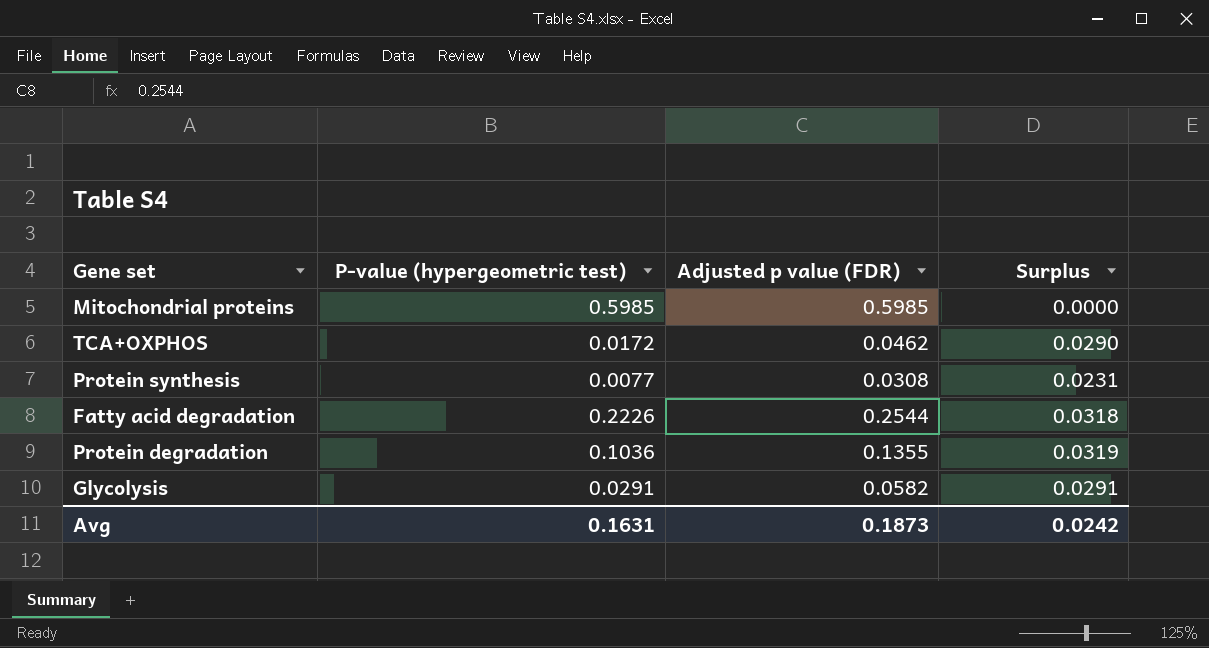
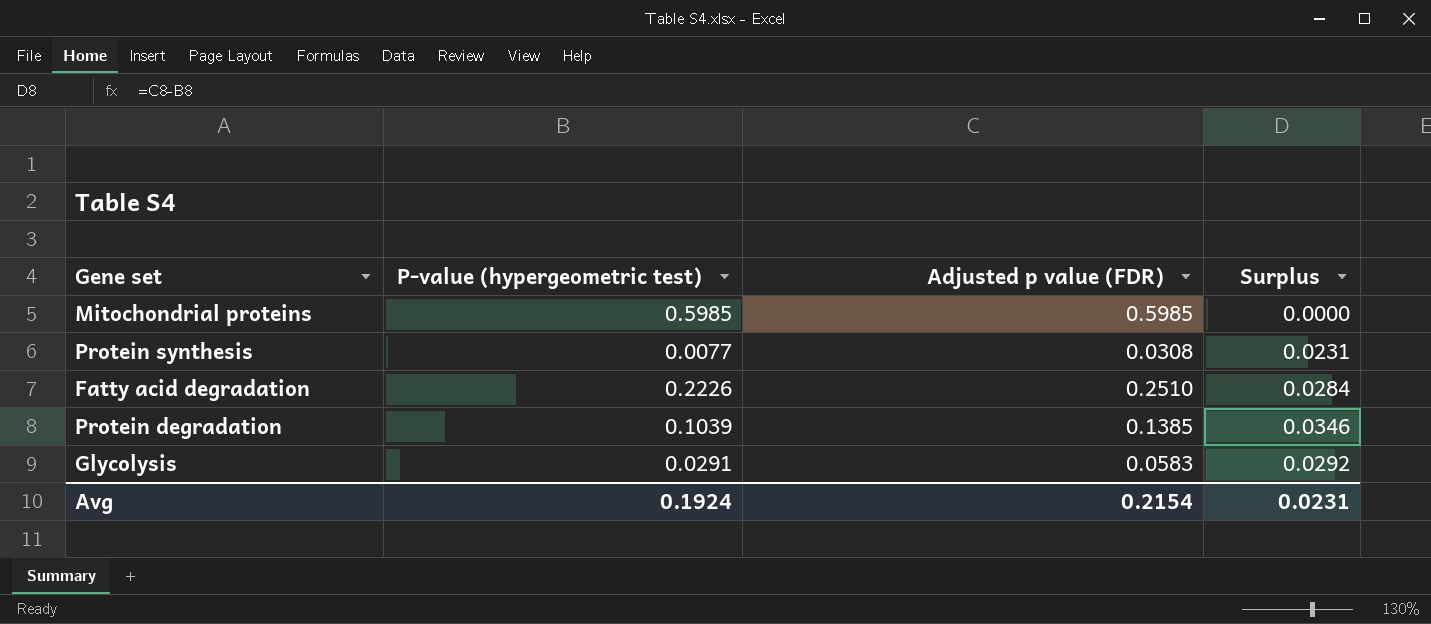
row TCA+OXPHOS: 0.0172 | 0.0462 | 0.0290 -> none
Fatty acid degradation | Adjusted p value (FDR): 0.2544 -> 0.2510
Fatty acid degradation | Surplus: 0.0318 -> 0.0284
Protein degradation | P-value (hypergeometric test): 0.1036 -> 0.1039
Protein degradation | Adjusted p value (FDR): 0.1355 -> 0.1385
Protein degradation | Surplus: 0.0319 -> 0.0346
Glycolysis | Adjusted p value (FDR): 0.0582 -> 0.0583
Glycolysis | Surplus: 0.0291 -> 0.0292
Avg | P-value (hypergeometric test): 0.1631 -> 0.1924
Avg | Adjusted p value (FDR): 0.1873 -> 0.2154
Avg | Surplus: 0.0242 -> 0.0231

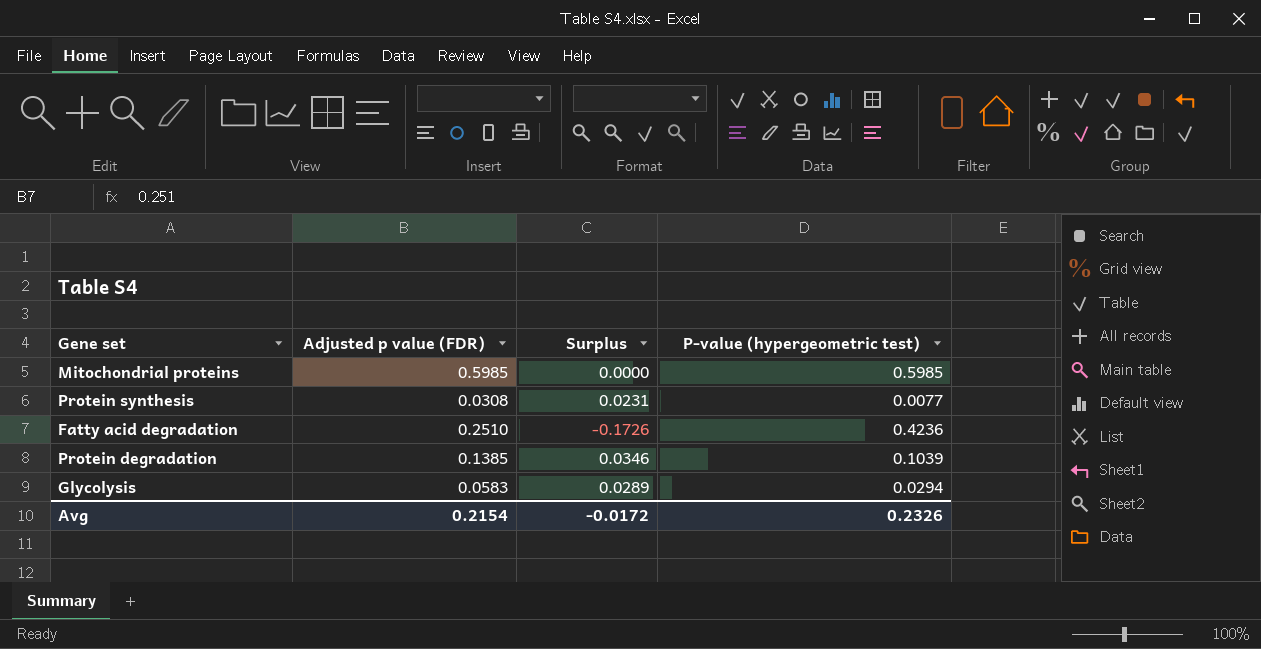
column P-value (hypergeometric test) | position: 2 -> 4
Fatty acid degradation | Surplus: 0.0284 -> -0.1726
Fatty acid degradation | P-value (hypergeometric test): 0.2226 -> 0.4236
Glycolysis | Surplus: 0.0292 -> 0.0289
Glycolysis | P-value (hypergeometric test): 0.0291 -> 0.0294
Avg | Surplus: 0.0231 -> -0.0172
Avg | P-value (hypergeometric test): 0.1924 -> 0.2326

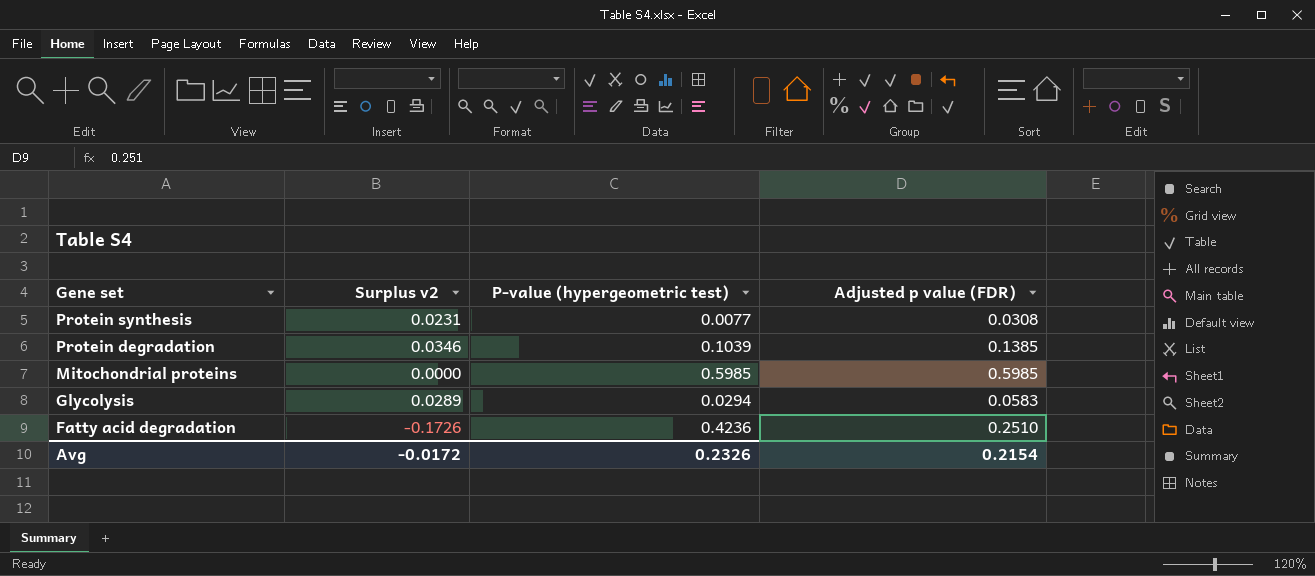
row order: none -> Gene set descending
column name: Surplus -> Surplus v2
column Adjusted p value (FDR) | position: 2 -> 4

